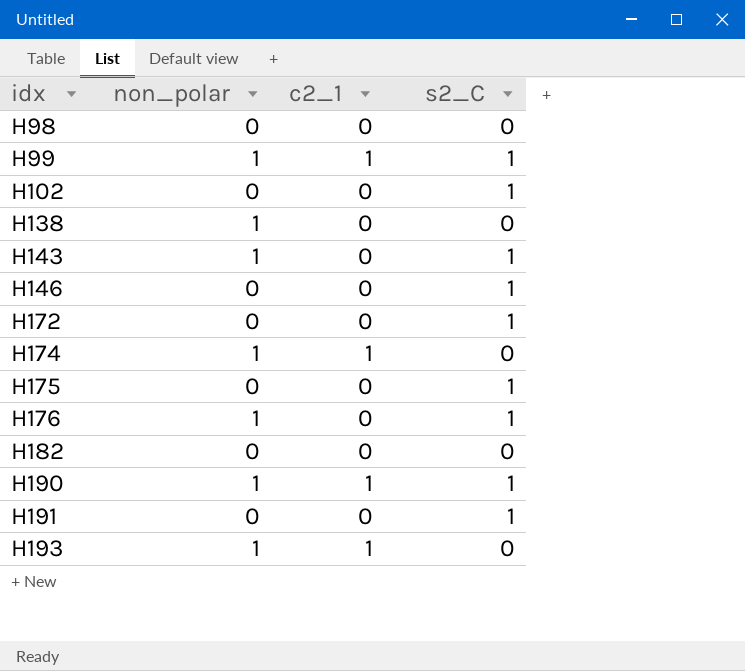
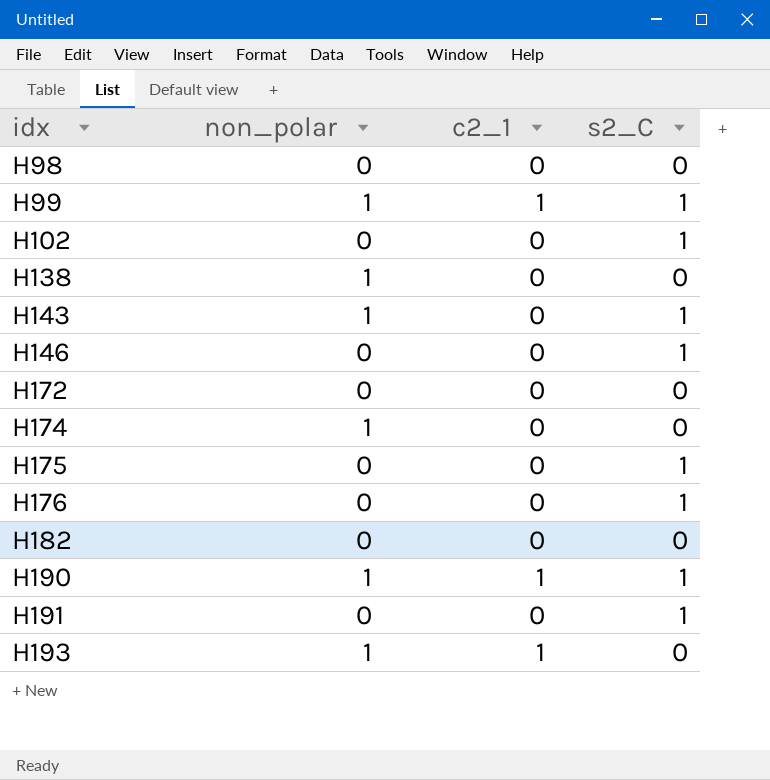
H172 | s2_C: 1 -> 0
H174 | c2_1: 1 -> 0
H176 | non_polar: 1 -> 0

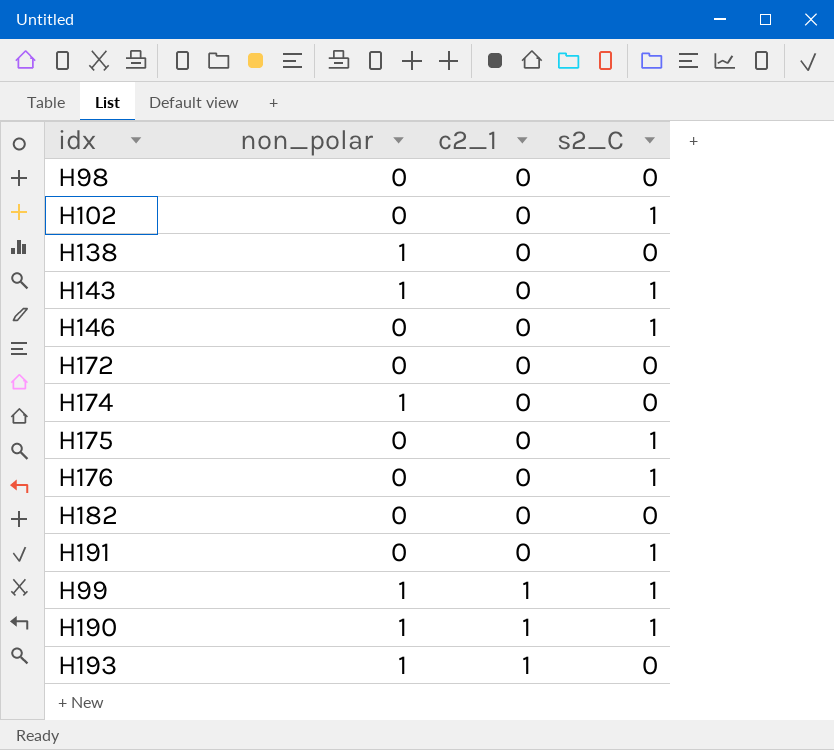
row order: idx ascending -> c2_1 ascending

